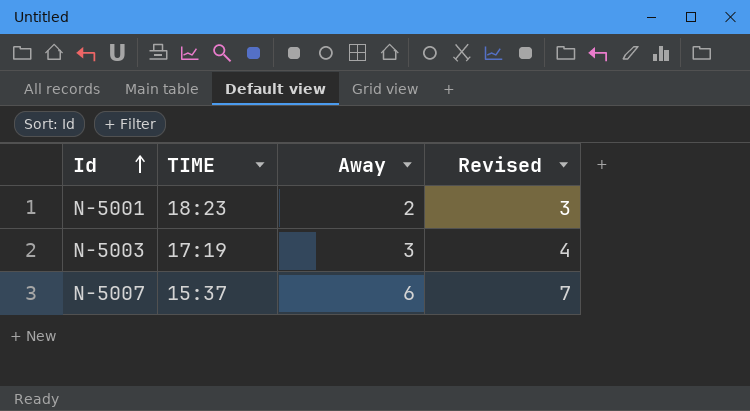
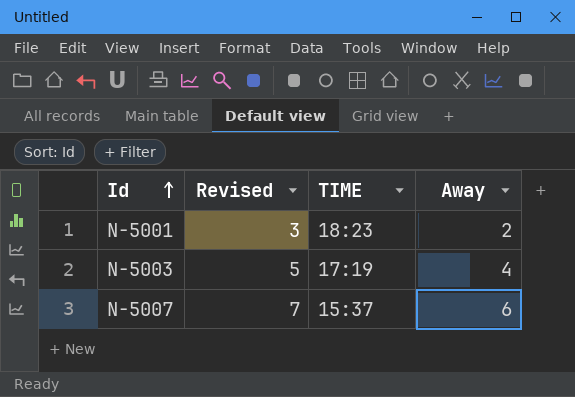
column Revised | position: 4 -> 2
N-5003 | Revised: 4 -> 5
N-5003 | Away: 3 -> 4

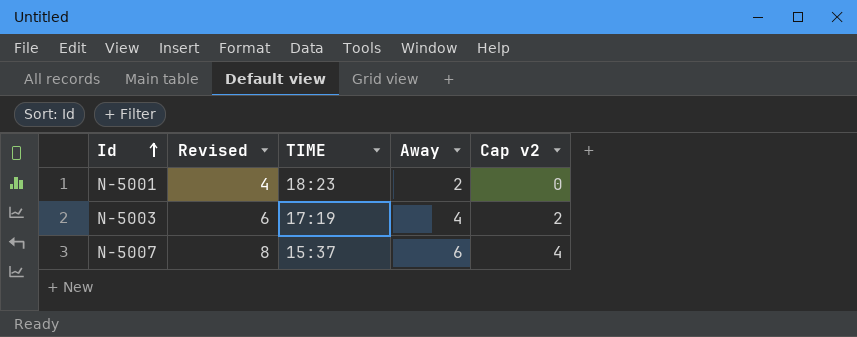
column Revised | formula: [Away] + 1 -> [Away] + 2
column Cap v2 | formula: none -> [Away] - 2

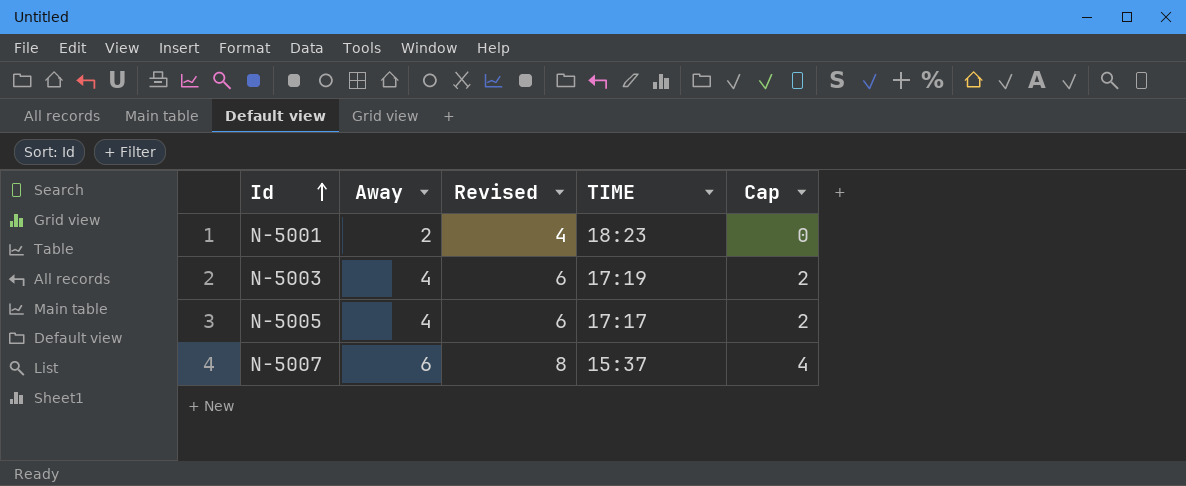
column Away | position: 4 -> 2
column name: Cap v2 -> Cap
row N-5005: none -> 4 | 6 | 17:17 | 2

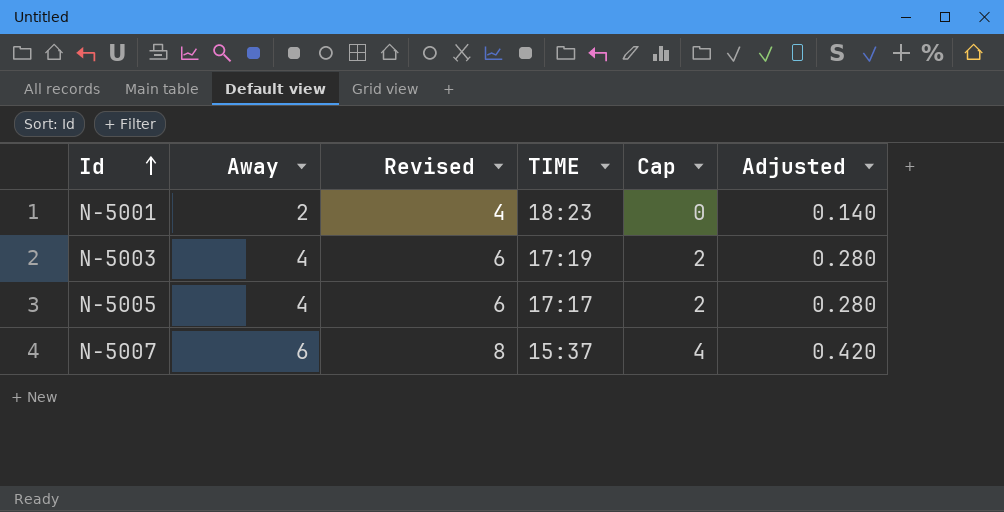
column Adjusted | formula: none -> [Away] * 0.07

